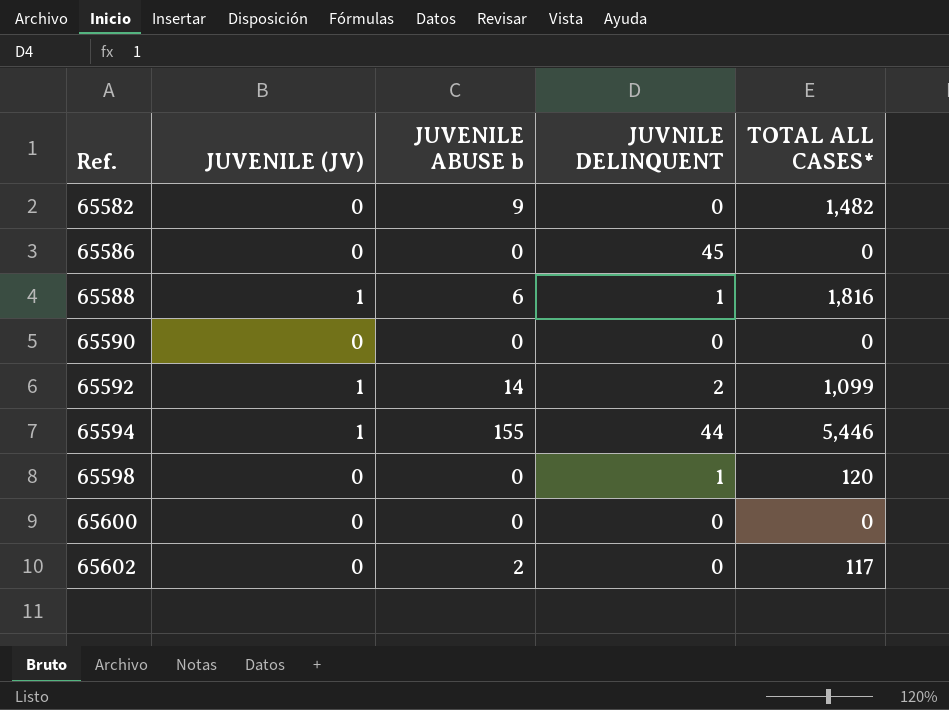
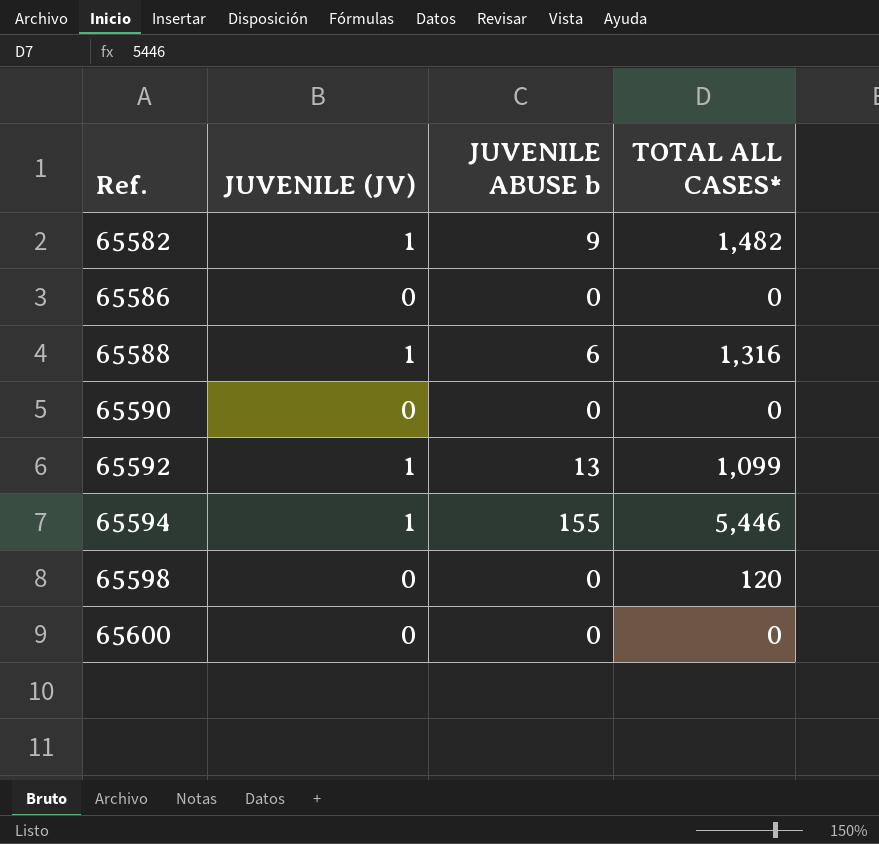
column JUVNILE DELINQUENT | position: 4 -> none
row 65602: 0 | 2 | 0 | 117 -> none
65582 | JUVENILE (JV): 0 -> 1
65588 | TOTAL ALL CASES*: 1,816 -> 1,316
65592 | JUVENILE ABUSE b: 14 -> 13

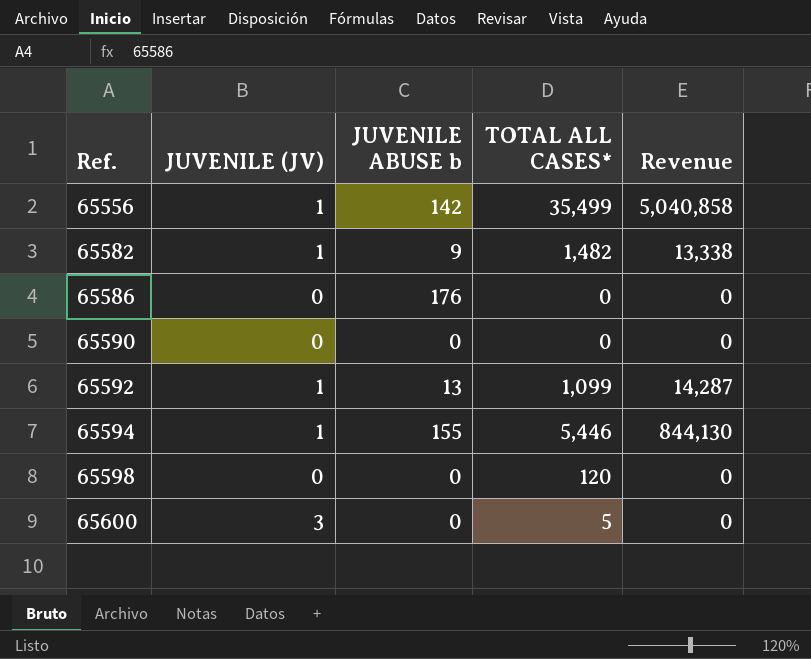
column Revenue | formula: none -> [JUVENILE ABUSE b] * [TOTAL ALL CASES*]
row 65588: 1 | 6 | 1,316 -> none
row 65556: none -> 1 | 142 | 35,499 | 5,040,858
65586 | JUVENILE ABUSE b: 0 -> 176
65600 | JUVENILE (JV): 0 -> 3
65600 | TOTAL ALL CASES*: 0 -> 5

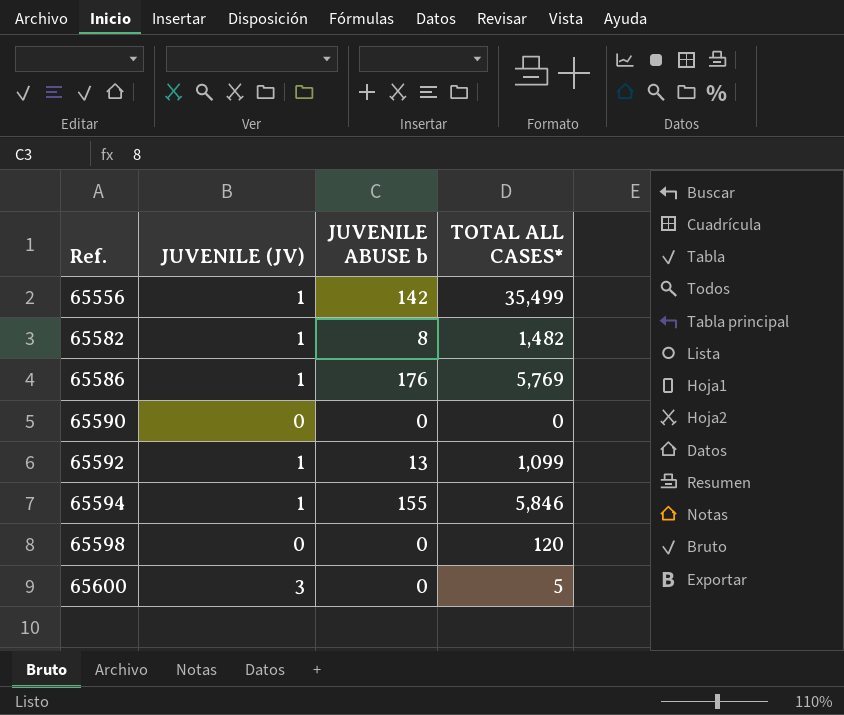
column Revenue | formula: [JUVENILE ABUSE b] * [TOTAL ALL CASES*] -> none
65582 | JUVENILE ABUSE b: 9 -> 8
65586 | JUVENILE (JV): 0 -> 1
65586 | TOTAL ALL CASES*: 0 -> 5,769
65594 | TOTAL ALL CASES*: 5,446 -> 5,846

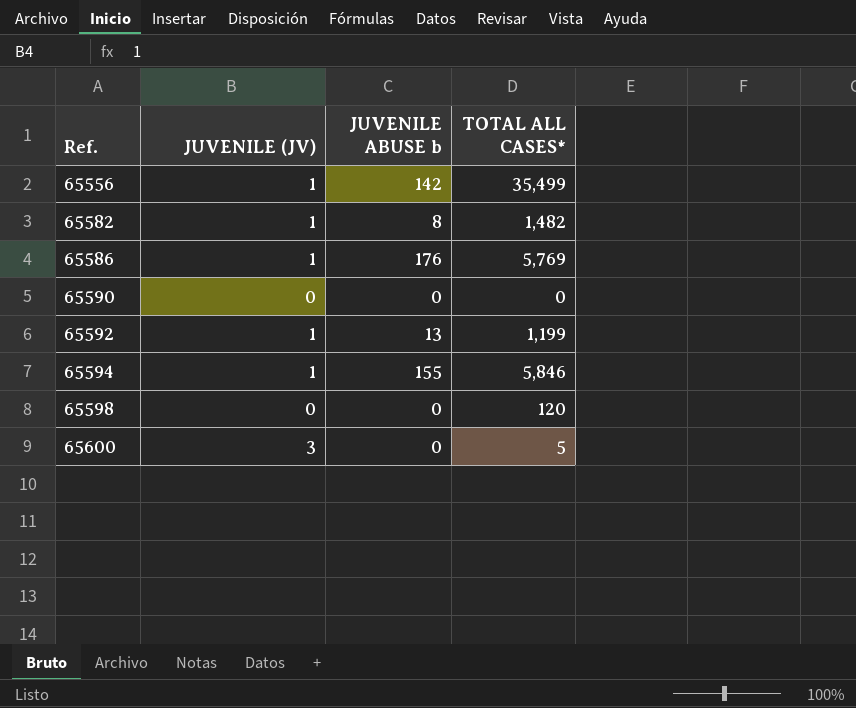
65592 | TOTAL ALL CASES*: 1,099 -> 1,199

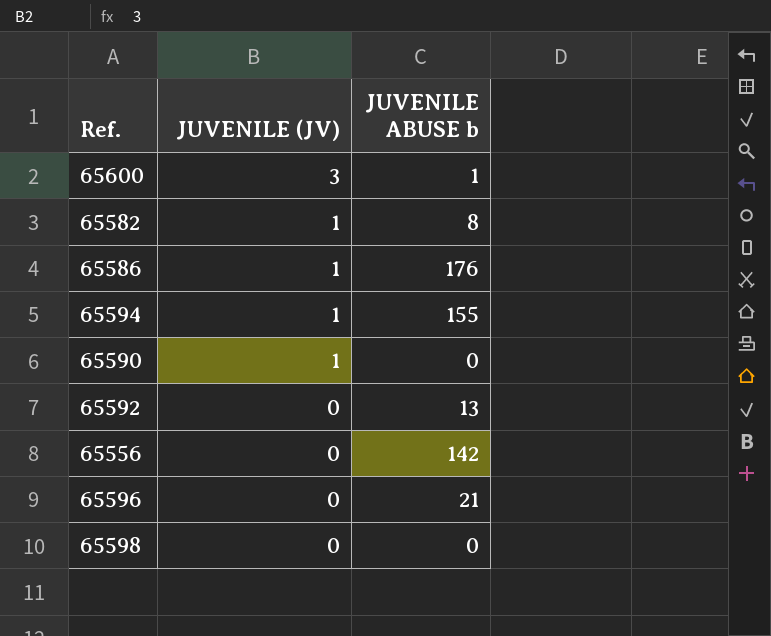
row order: Ref. ascending -> JUVENILE (JV) descending
column TOTAL ALL CASES* | position: 4 -> none
65600 | JUVENILE ABUSE b: 0 -> 1
65590 | JUVENILE (JV): 0 -> 1
65592 | JUVENILE (JV): 1 -> 0
65556 | JUVENILE (JV): 1 -> 0
row 65596: none -> 0 | 21

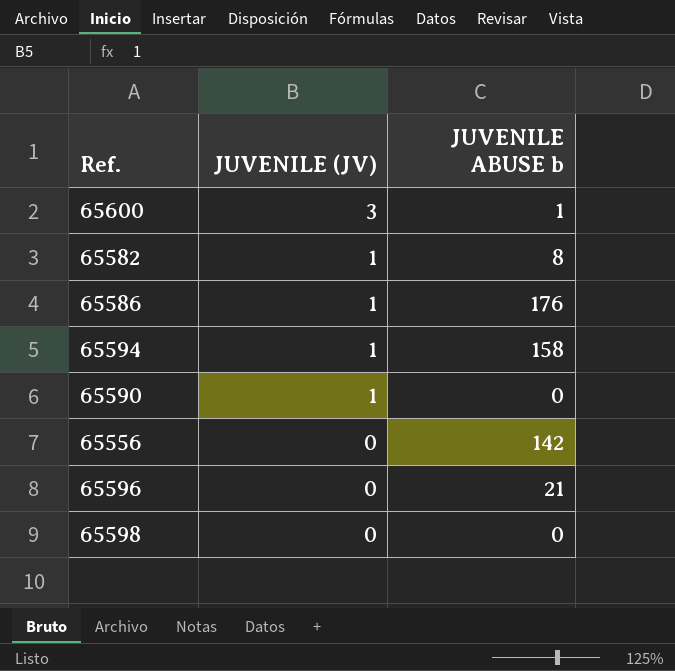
row 65592: 0 | 13 -> none
65594 | JUVENILE ABUSE b: 155 -> 158

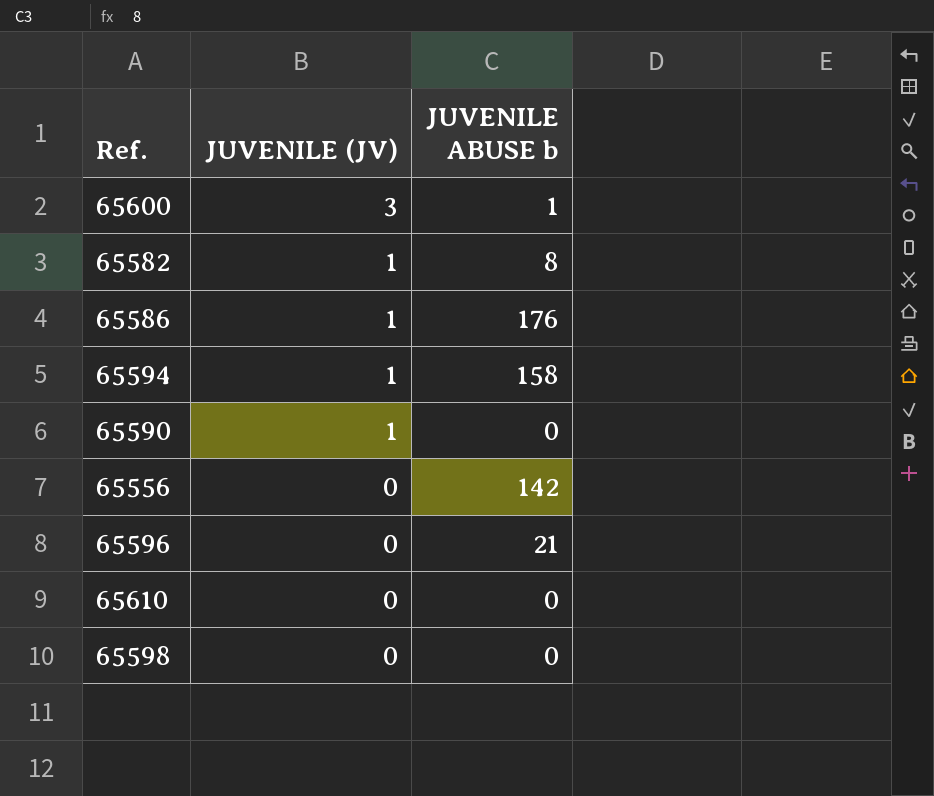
row 65610: none -> 0 | 0

